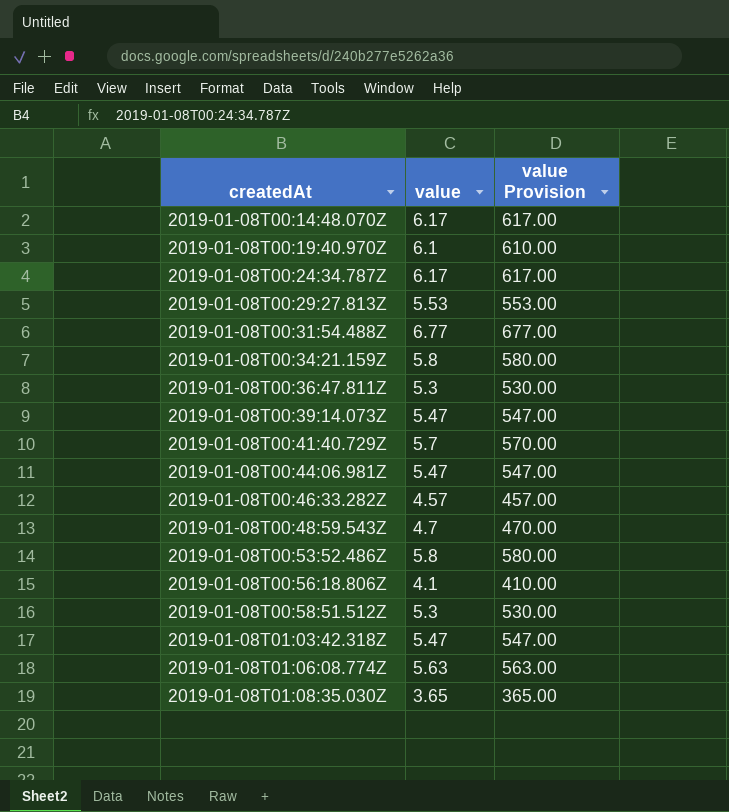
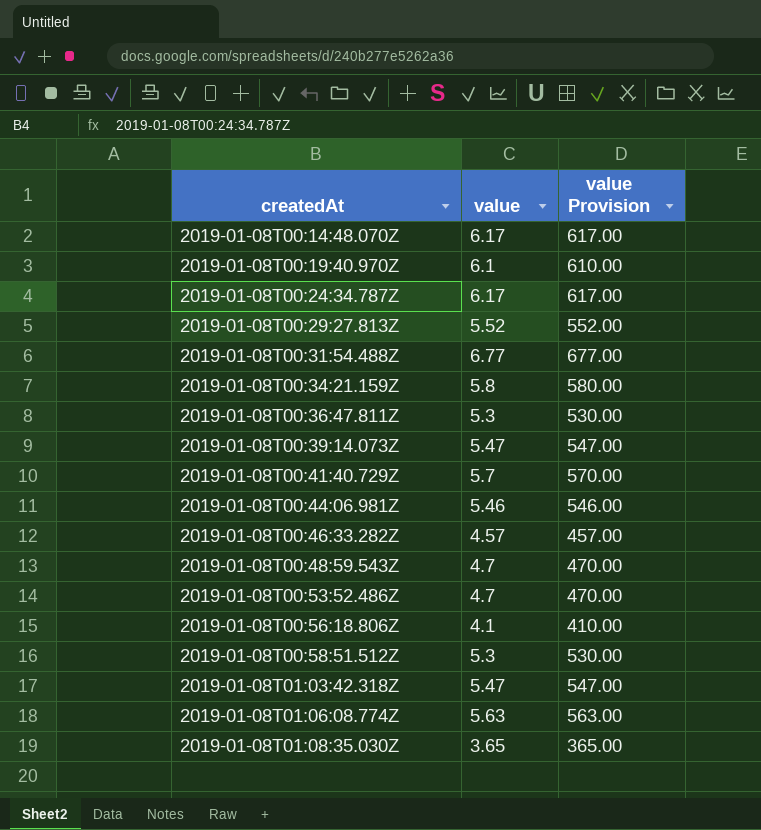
2019-01-08T00:29:27.813Z | value: 5.53 -> 5.52
2019-01-08T00:29:27.813Z | value Provision: 553.00 -> 552.00
2019-01-08T00:44:06.981Z | value: 5.47 -> 5.46
2019-01-08T00:44:06.981Z | value Provision: 547.00 -> 546.00
2019-01-08T00:53:52.486Z | value: 5.8 -> 4.7
2019-01-08T00:53:52.486Z | value Provision: 580.00 -> 470.00

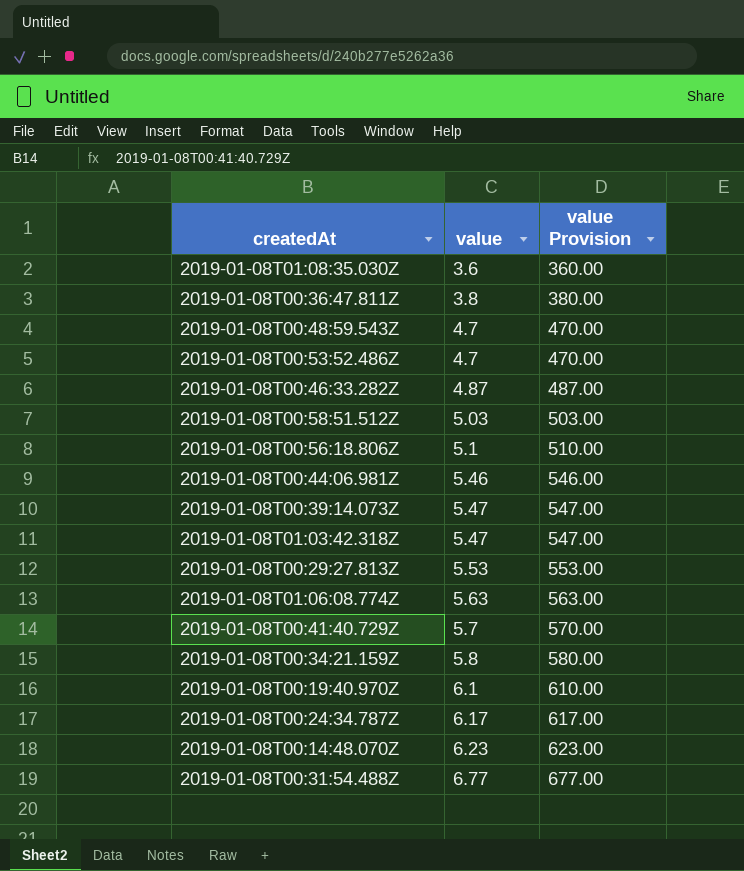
row order: createdAt ascending -> value ascending
2019-01-08T01:08:35.030Z | value: 3.65 -> 3.6
2019-01-08T01:08:35.030Z | value Provision: 365.00 -> 360.00
2019-01-08T00:36:47.811Z | value: 5.3 -> 3.8
2019-01-08T00:36:47.811Z | value Provision: 530.00 -> 380.00
2019-01-08T00:46:33.282Z | value: 4.57 -> 4.87
2019-01-08T00:46:33.282Z | value Provision: 457.00 -> 487.00
2019-01-08T00:58:51.512Z | value: 5.3 -> 5.03
2019-01-08T00:58:51.512Z | value Provision: 530.00 -> 503.00
2019-01-08T00:56:18.806Z | value: 4.1 -> 5.1
2019-01-08T00:56:18.806Z | value Provision: 410.00 -> 510.00
2019-01-08T00:29:27.813Z | value: 5.52 -> 5.53
2019-01-08T00:29:27.813Z | value Provision: 552.00 -> 553.00
2019-01-08T00:14:48.070Z | value: 6.17 -> 6.23
2019-01-08T00:14:48.070Z | value Provision: 617.00 -> 623.00

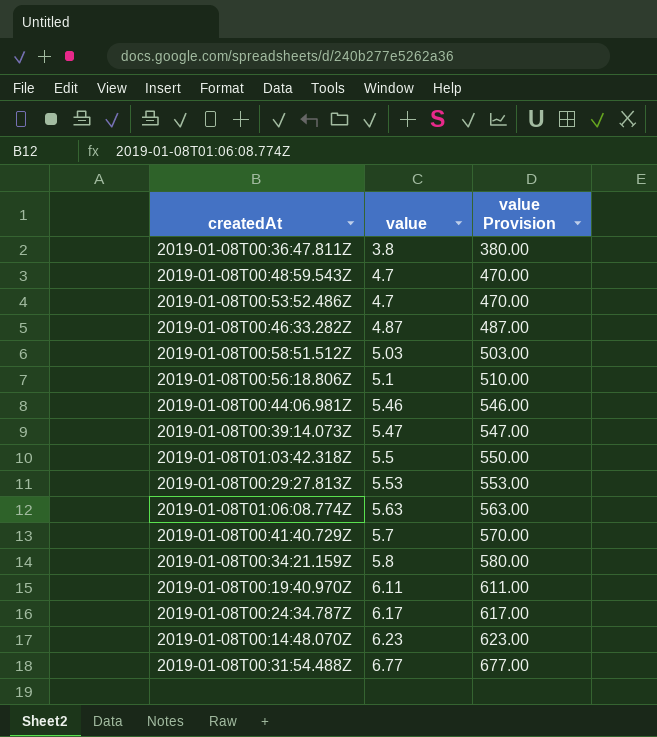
row 2019-01-08T01:08:35.030Z: 3.6 | 360.00 -> none
2019-01-08T01:03:42.318Z | value: 5.47 -> 5.5
2019-01-08T01:03:42.318Z | value Provision: 547.00 -> 550.00
2019-01-08T00:19:40.970Z | value: 6.1 -> 6.11
2019-01-08T00:19:40.970Z | value Provision: 610.00 -> 611.00

